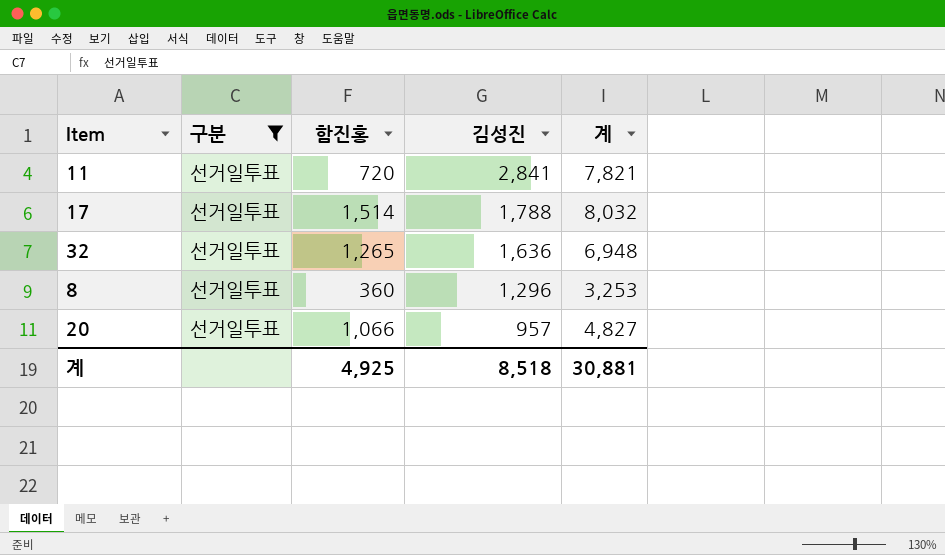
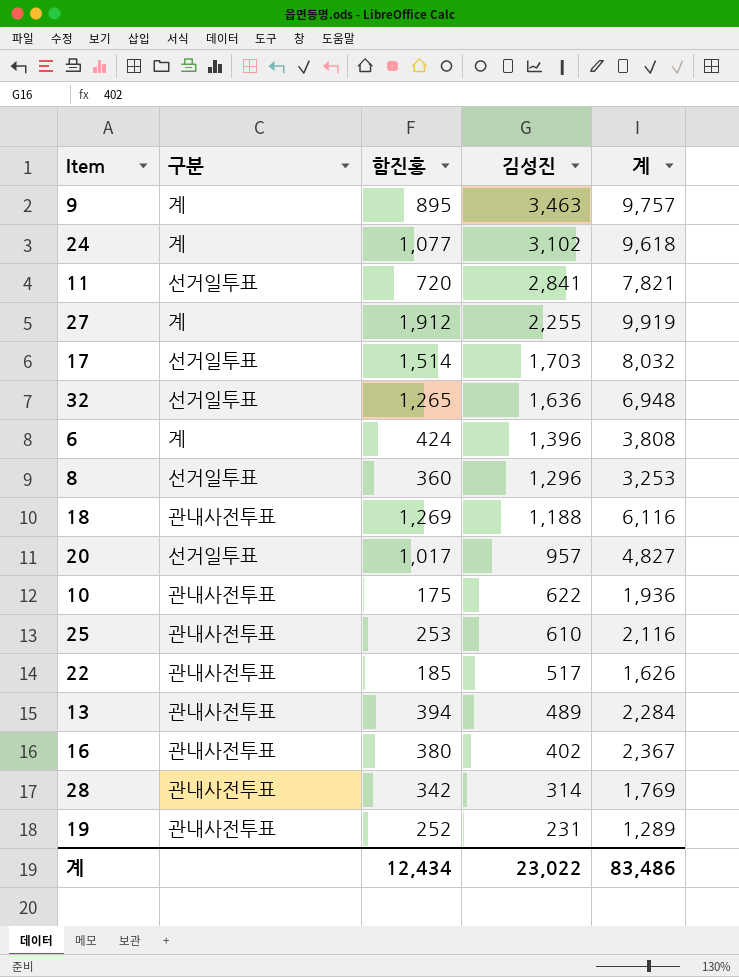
filter: 구분 = 선거일투표 -> none
17 | 김성진: 1,788 -> 1,703
20 | 함진홍: 1,066 -> 1,017
계 | 함진홍: 4,925 -> 12,434
계 | 김성진: 8,518 -> 23,022
계 | 계: 30,881 -> 83,486

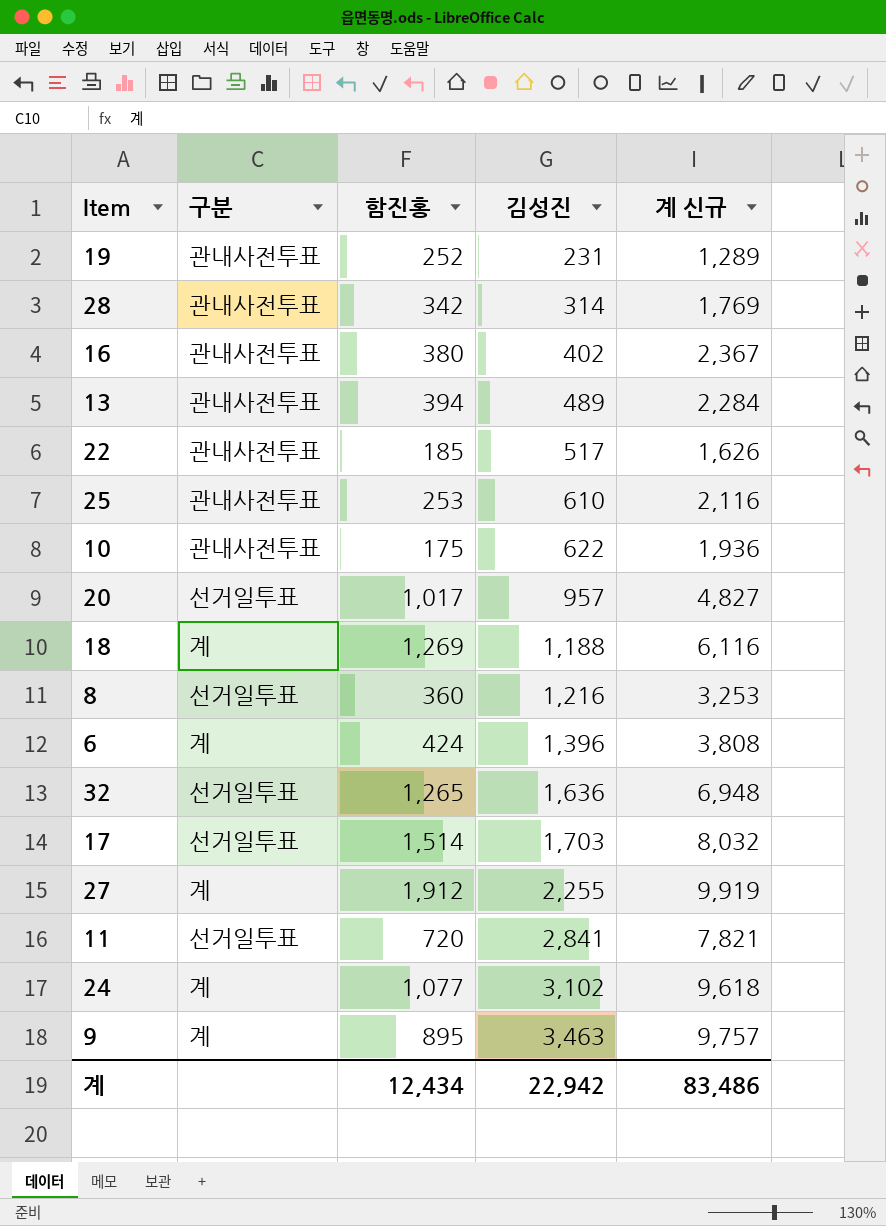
row order: 김성진 descending -> 김성진 ascending
column name: 계 -> 계 신규
18 | 구분: 관내사전투표 -> 계
8 | 김성진: 1,296 -> 1,216
계 | 김성진: 23,022 -> 22,942

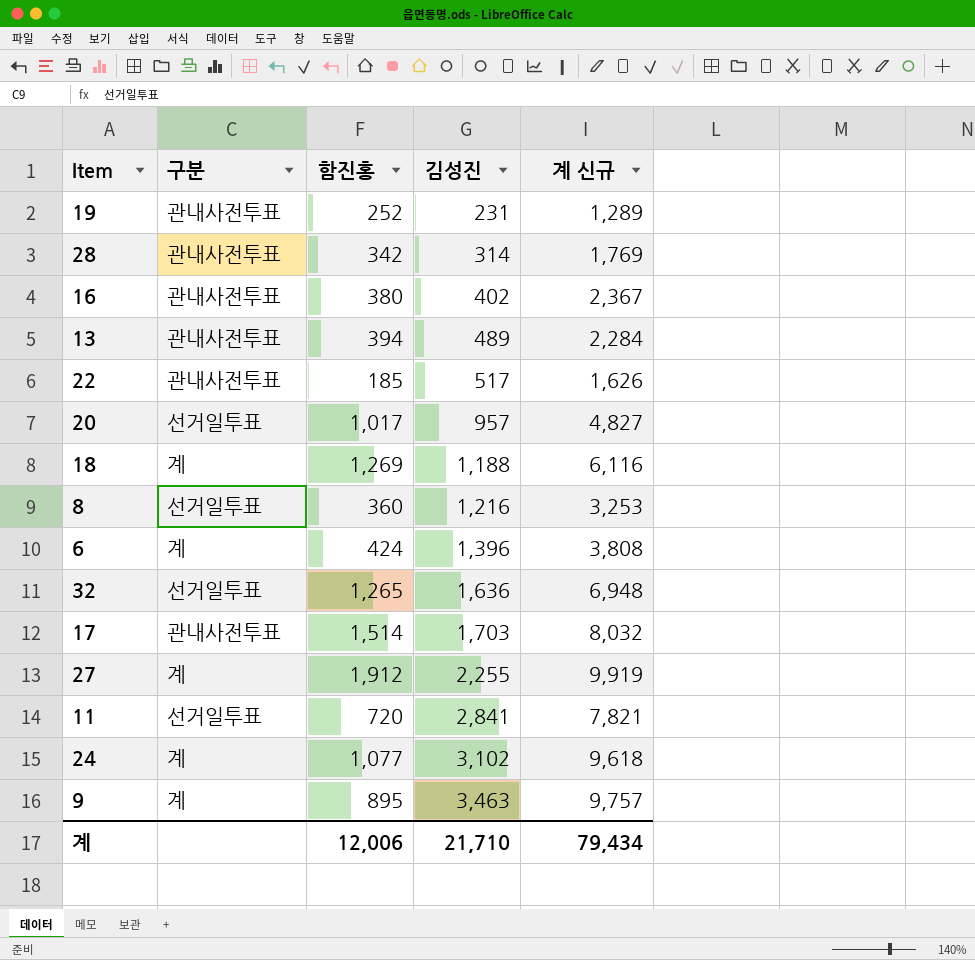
row 25: 관내사전투표 | 253 | 610 | 2,116 -> none
row 10: 관내사전투표 | 175 | 622 | 1,936 -> none
17 | 구분: 선거일투표 -> 관내사전투표
계 | 함진홍: 12,434 -> 12,006
계 | 김성진: 22,942 -> 21,710
계 | 계 신규: 83,486 -> 79,434

